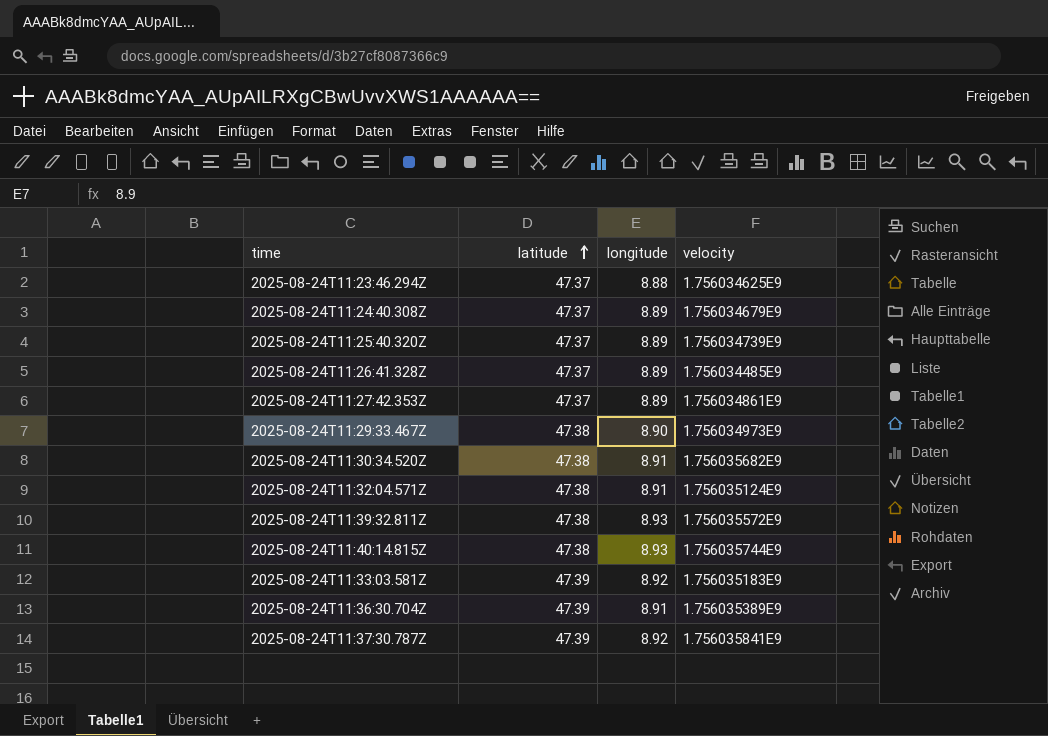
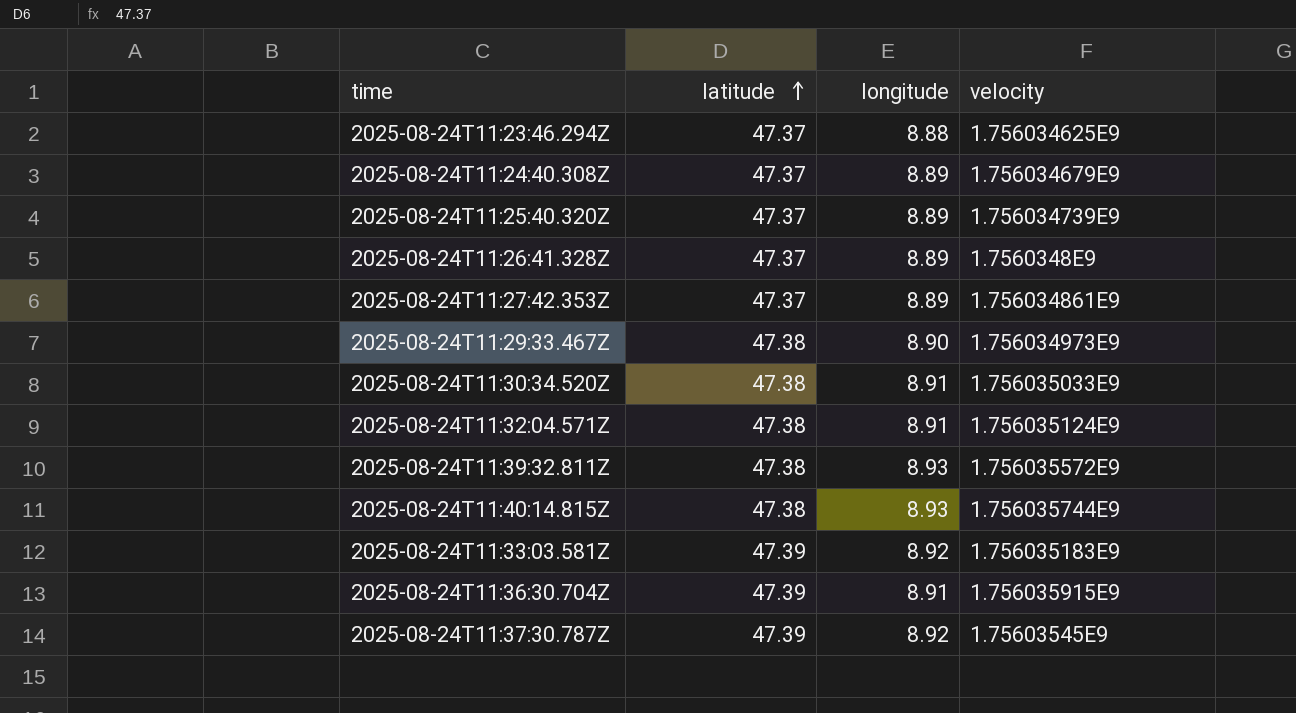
2025-08-24T11:26:41.328Z | velocity: 1.756034485E9 -> 1.7560348E9
2025-08-24T11:30:34.520Z | velocity: 1.756035682E9 -> 1.756035033E9
2025-08-24T11:36:30.704Z | velocity: 1.756035389E9 -> 1.756035915E9
2025-08-24T11:37:30.787Z | velocity: 1.756035841E9 -> 1.75603545E9

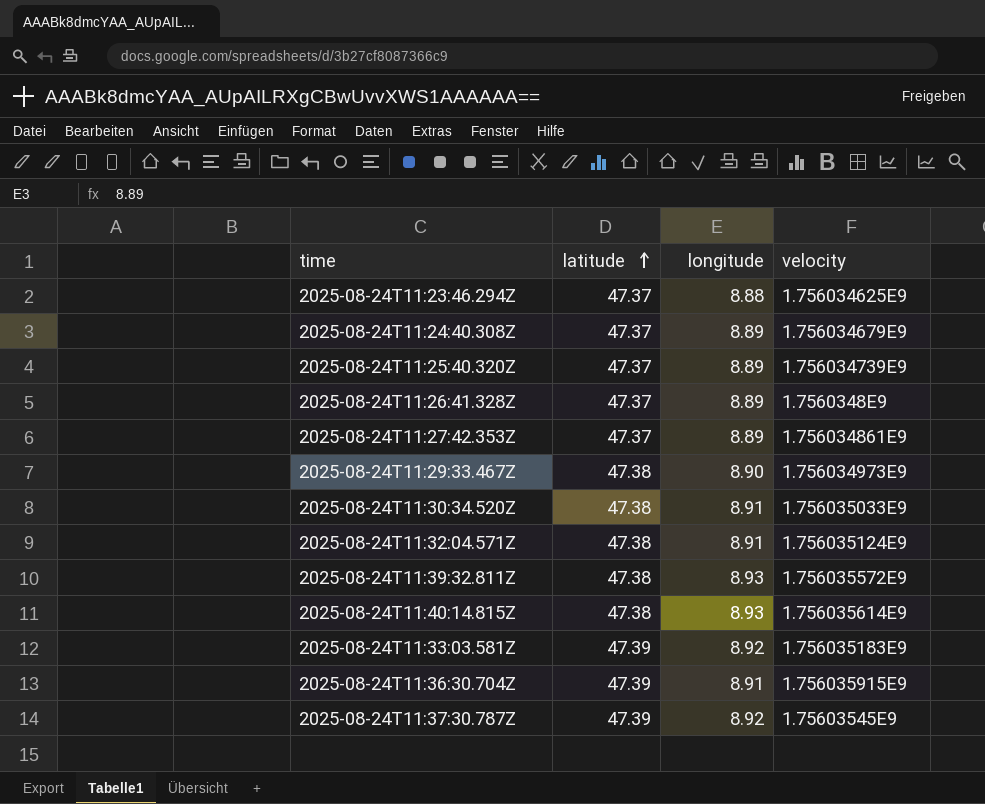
2025-08-24T11:40:14.815Z | velocity: 1.756035744E9 -> 1.756035614E9

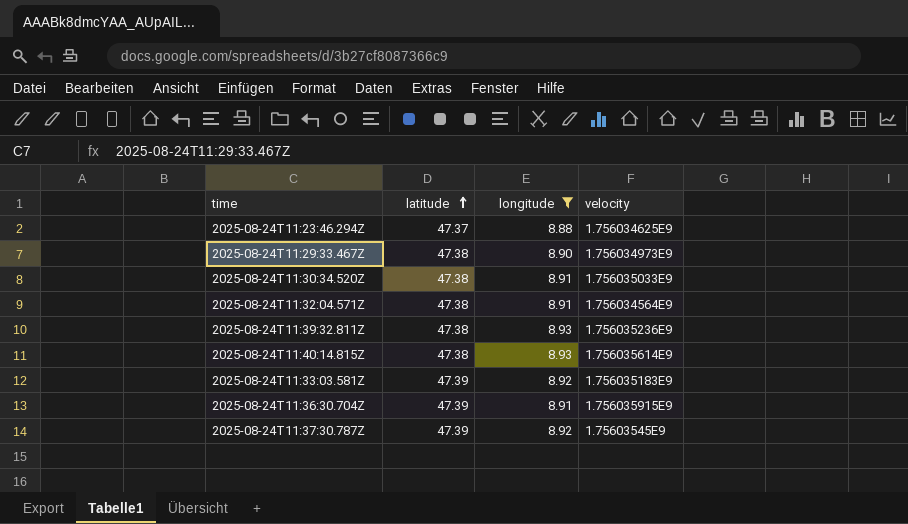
filter: none -> longitude != 8.89
2025-08-24T11:32:04.571Z | velocity: 1.756035124E9 -> 1.756034564E9
2025-08-24T11:39:32.811Z | velocity: 1.756035572E9 -> 1.756035236E9

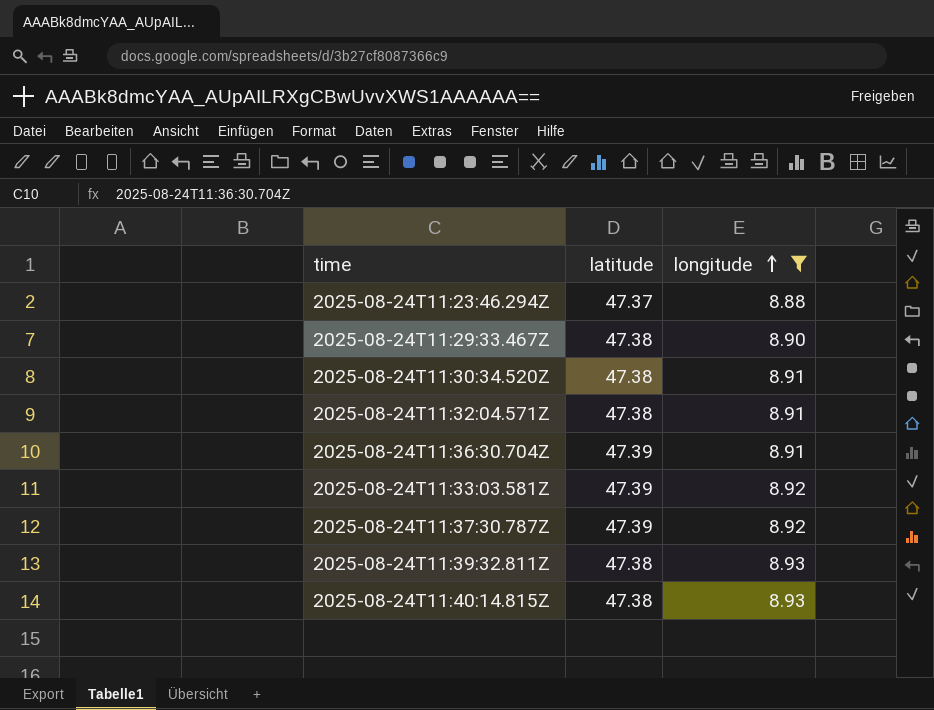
row order: latitude ascending -> longitude ascending
column velocity | position: 4 -> none

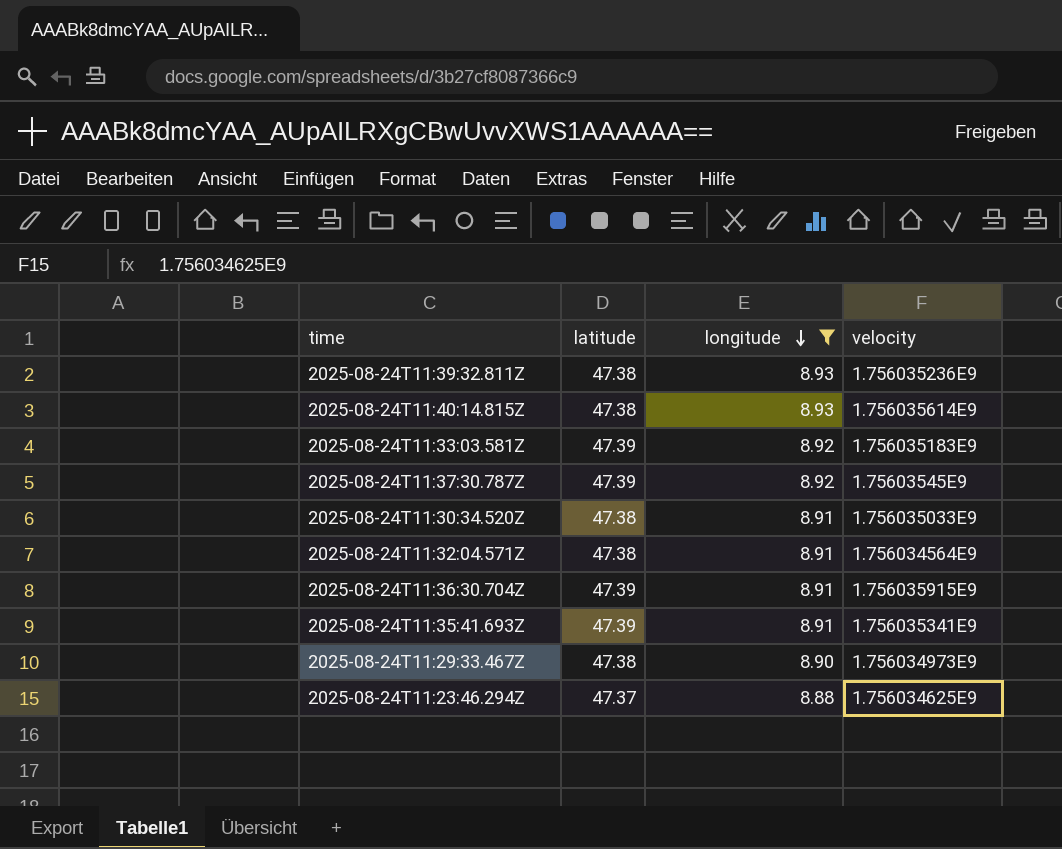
row order: longitude ascending -> longitude descending
column velocity | position: none -> 4
row 2025-08-24T11:35:41.693Z: none -> 47.39 | 8.91 | 1.756035341E9

